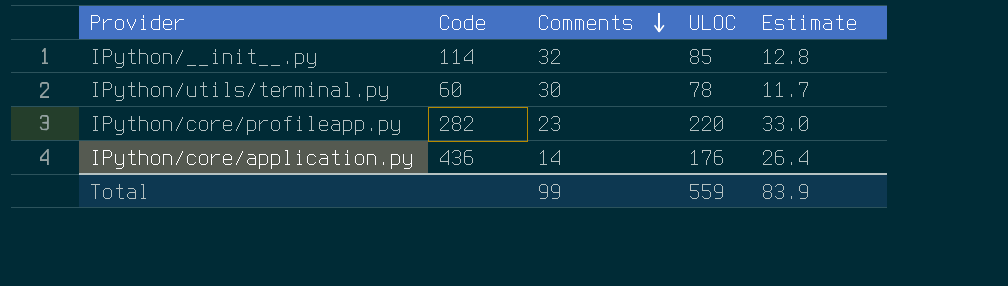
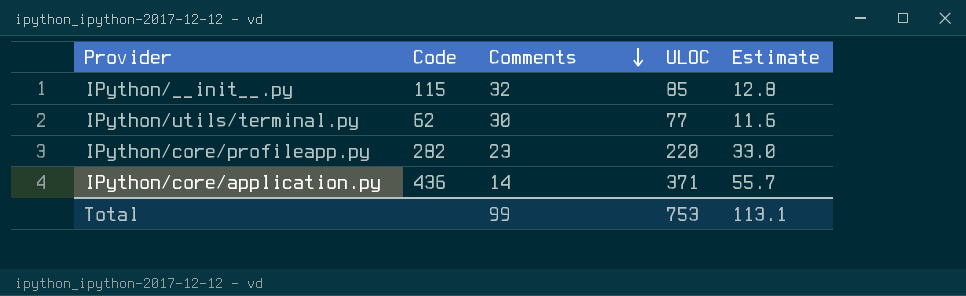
IPython/__init__.py | Code: 114 -> 115
IPython/utils/terminal.py | Code: 60 -> 62
IPython/utils/terminal.py | ULOC: 78 -> 77
IPython/utils/terminal.py | Estimate: 11.7 -> 11.6
IPython/core/application.py | ULOC: 176 -> 371
IPython/core/application.py | Estimate: 26.4 -> 55.7
Total | ULOC: 559 -> 753
Total | Estimate: 83.9 -> 113.1

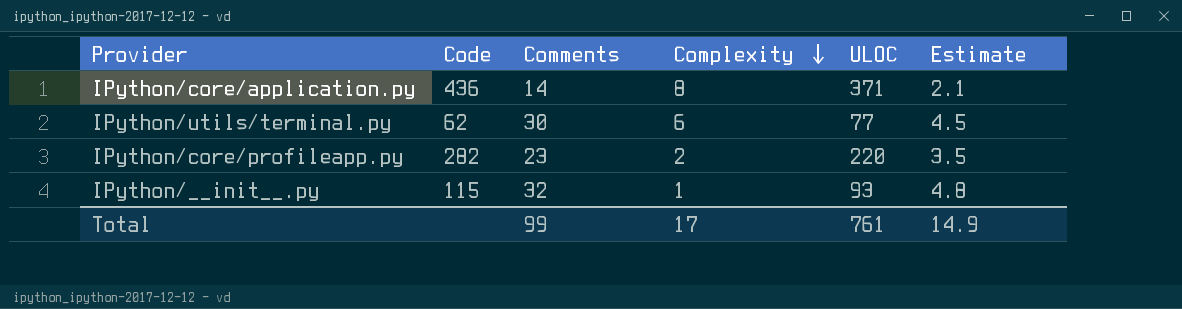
row order: Comments descending -> Complexity descending
column Complexity | position: none -> 4
column Estimate | formula: [ULOC] * 0.15 -> [Comments] * 0.15
IPython/__init__.py | ULOC: 85 -> 93
Total | ULOC: 753 -> 761
Total | Estimate: 113.1 -> 14.9

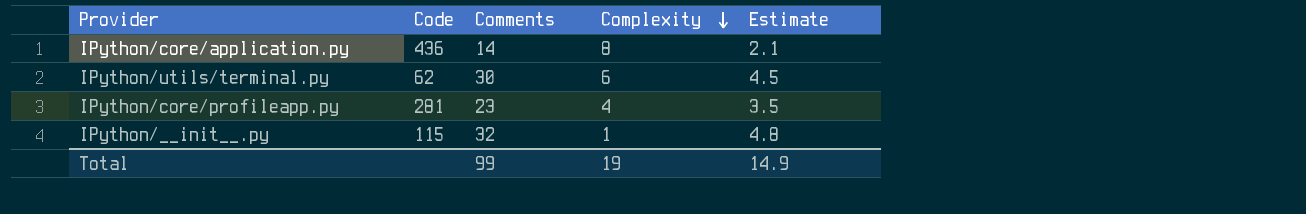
column ULOC | position: 5 -> none
IPython/core/profileapp.py | Code: 282 -> 281
IPython/core/profileapp.py | Complexity: 2 -> 4
Total | Complexity: 17 -> 19

